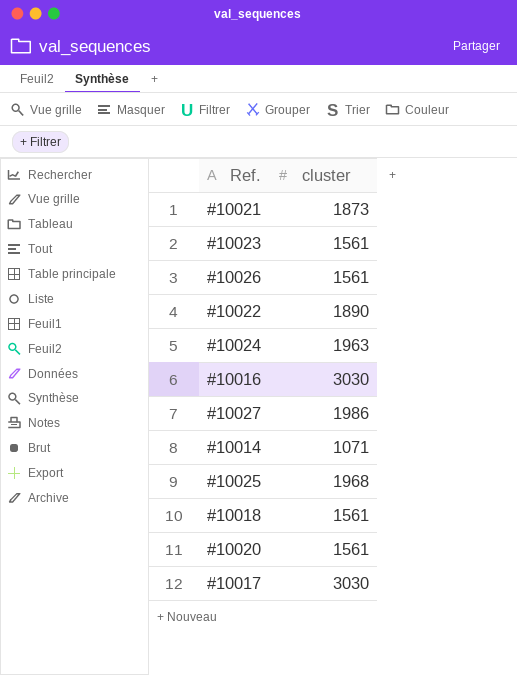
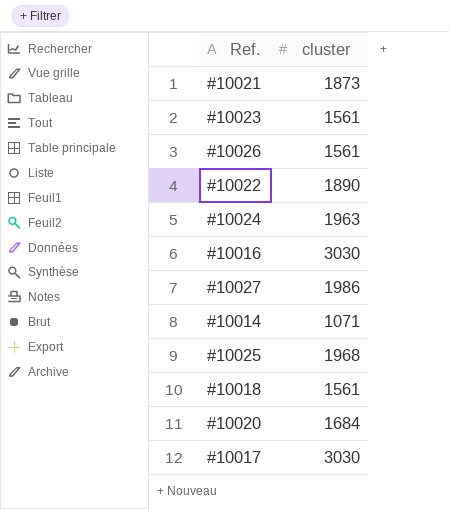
#10020 | cluster: 1561 -> 1684

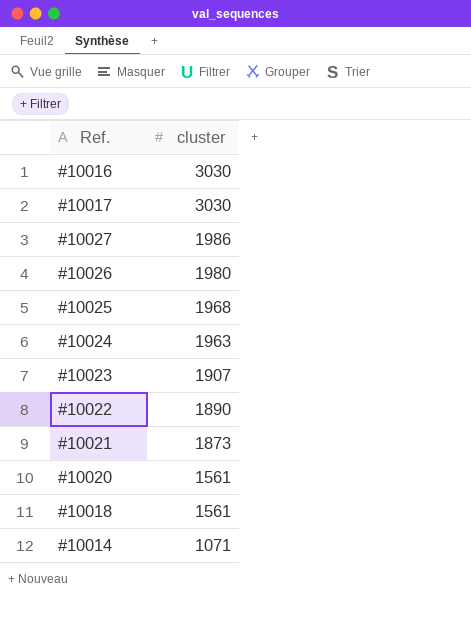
row order: none -> cluster descending
#10026 | cluster: 1561 -> 1980
#10023 | cluster: 1561 -> 1907
#10020 | cluster: 1684 -> 1561

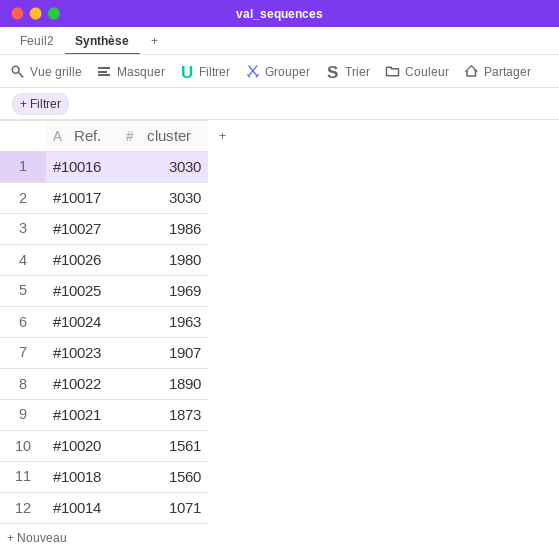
#10025 | cluster: 1968 -> 1969
#10018 | cluster: 1561 -> 1560

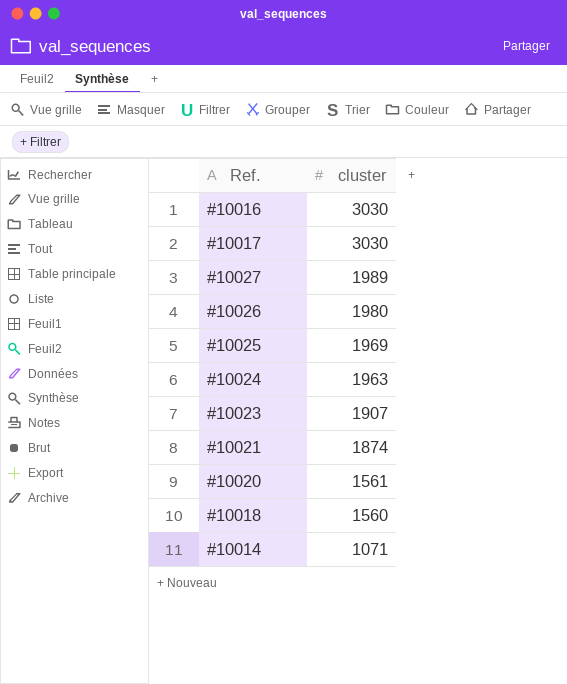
row #10022: 1890 -> none
#10027 | cluster: 1986 -> 1989
#10021 | cluster: 1873 -> 1874

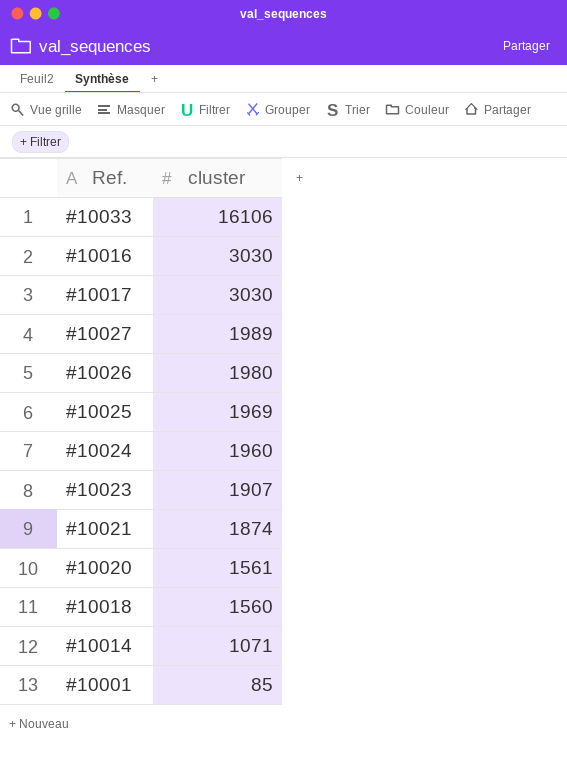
row #10033: none -> 16106
#10024 | cluster: 1963 -> 1960
row #10001: none -> 85

